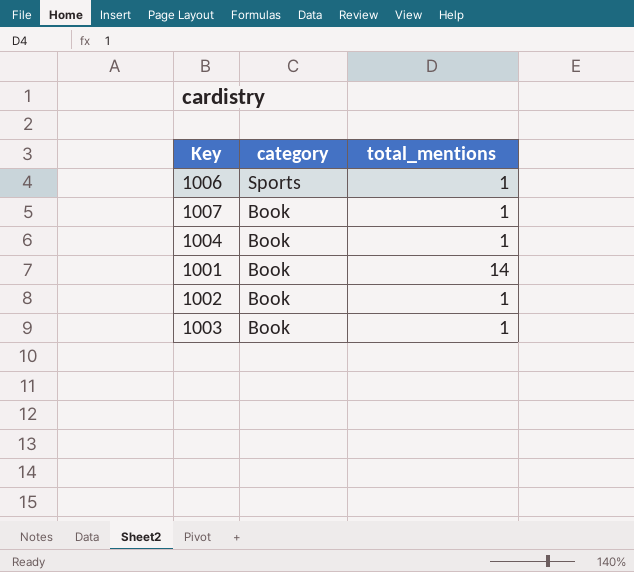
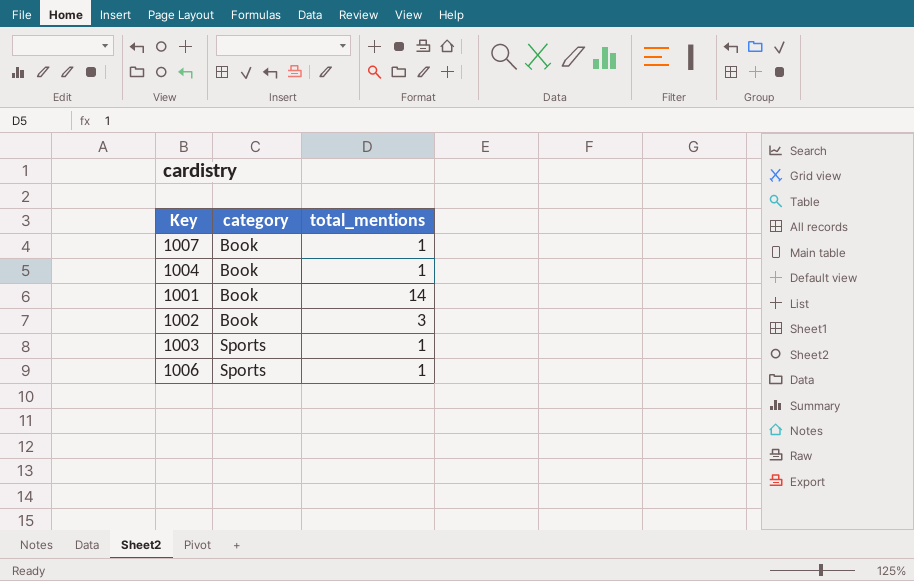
row order: category descending -> category ascending
1002 | total_mentions: 1 -> 3
1003 | category: Book -> Sports

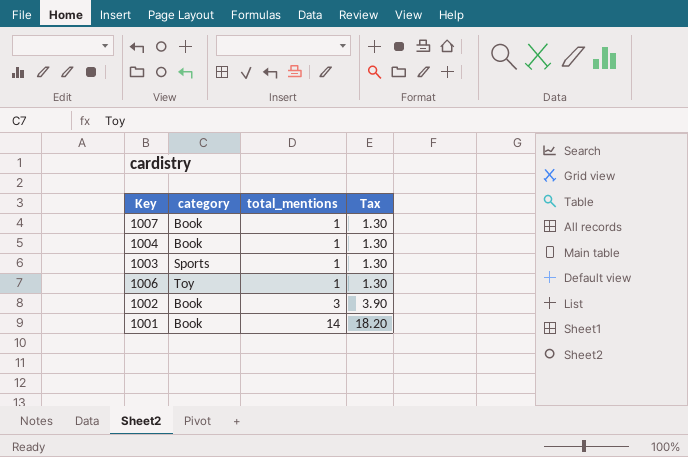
row order: category ascending -> total_mentions ascending
column Tax | formula: none -> [total_mentions] * 1.3
1006 | category: Sports -> Toy

